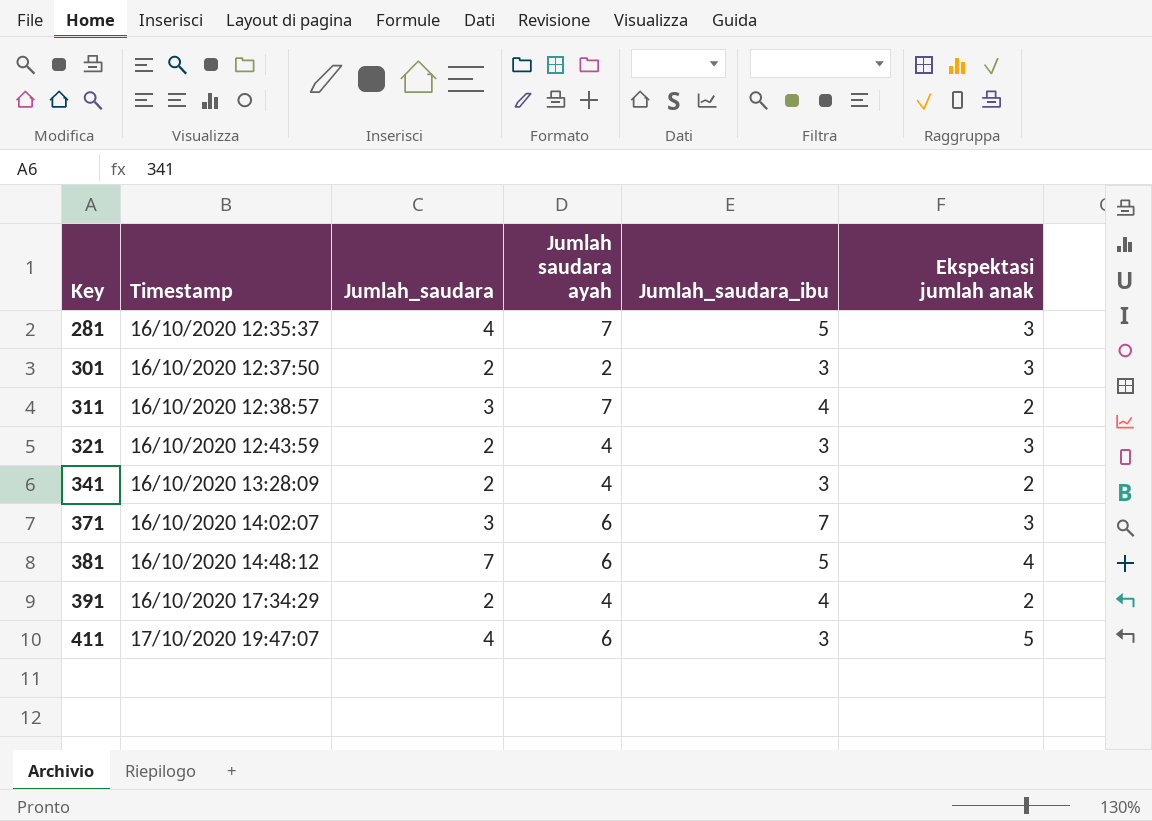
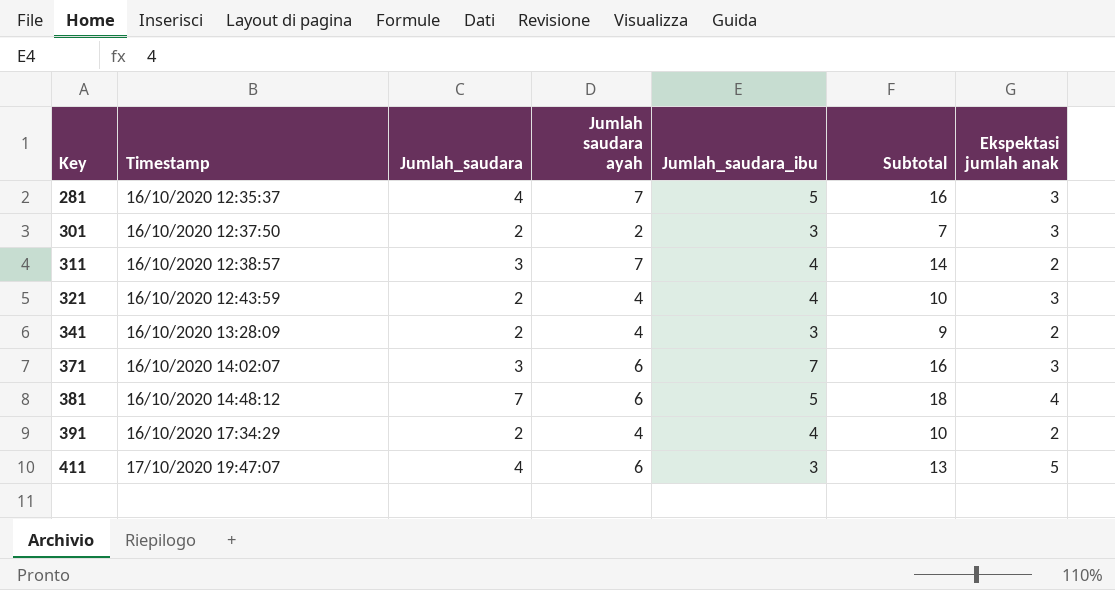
column Subtotal | formula: none -> [Jumlah_saudara] + [Jumlah saudara ayah] + [Jumlah_saudara_ibu]
321 | Jumlah_saudara_ibu: 3 -> 4

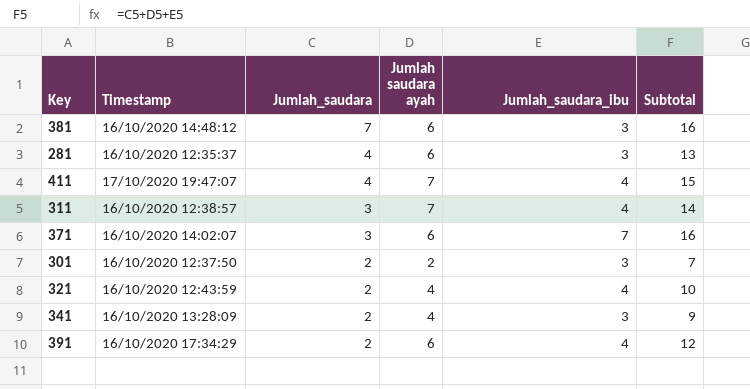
row order: Key ascending -> Jumlah_saudara descending
column Ekspektasi jumlah anak | position: 7 -> none
381 | Jumlah_saudara_ibu: 5 -> 3
381 | Subtotal: 18 -> 16
281 | Jumlah saudara ayah: 7 -> 6
281 | Jumlah_saudara_ibu: 5 -> 3
281 | Subtotal: 16 -> 13
411 | Jumlah saudara ayah: 6 -> 7
411 | Jumlah_saudara_ibu: 3 -> 4
411 | Subtotal: 13 -> 15
391 | Jumlah saudara ayah: 4 -> 6
391 | Subtotal: 10 -> 12

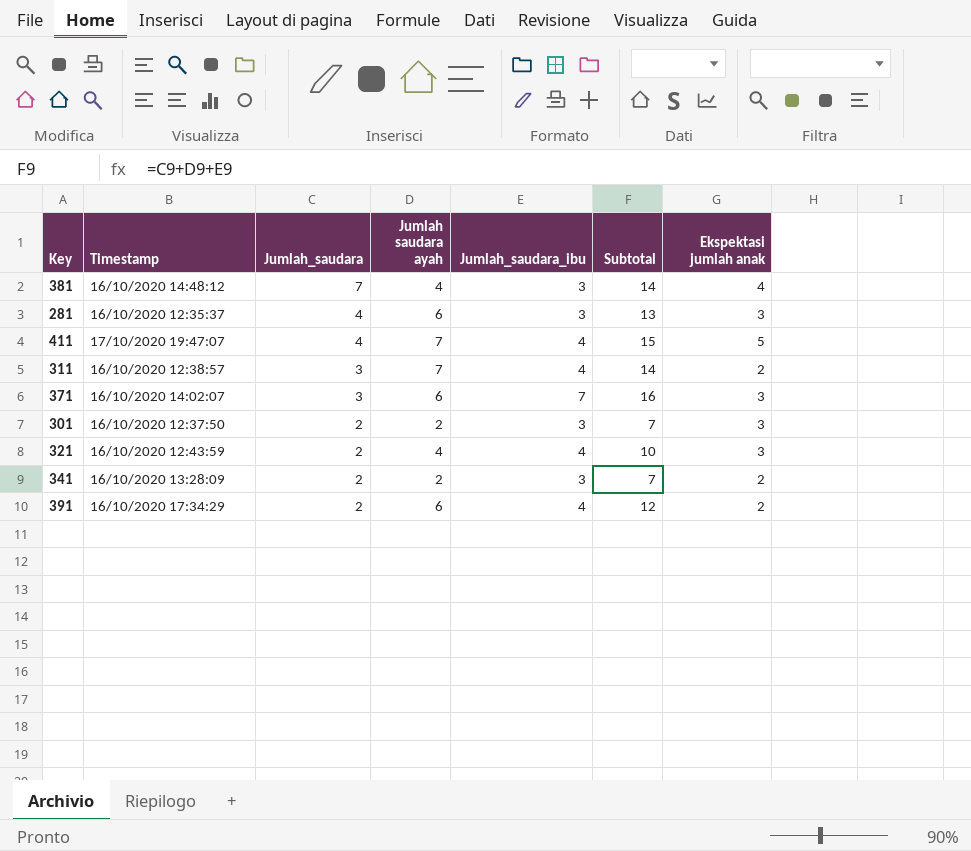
column Ekspektasi jumlah anak | position: none -> 7
381 | Jumlah saudara ayah: 6 -> 4
381 | Subtotal: 16 -> 14
341 | Jumlah saudara ayah: 4 -> 2
341 | Subtotal: 9 -> 7

